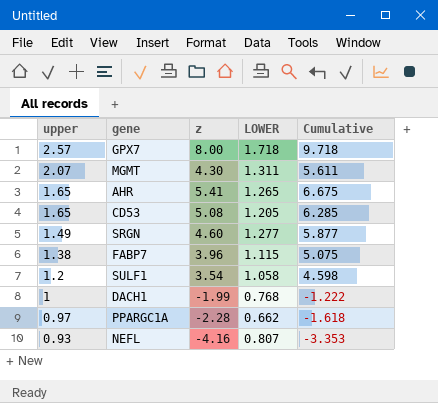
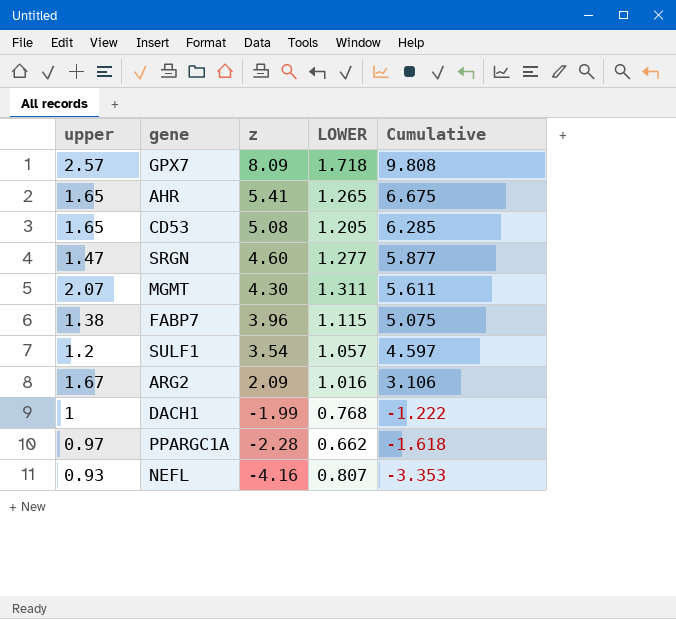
row order: upper descending -> z descending
GPX7 | z: 8.00 -> 8.09
GPX7 | Cumulative: 9.718 -> 9.808
SRGN | upper: 1.49 -> 1.47
SULF1 | LOWER: 1.058 -> 1.057
SULF1 | Cumulative: 4.598 -> 4.597
row ARG2: none -> 1.67 | 2.09 | 1.016 | 3.106

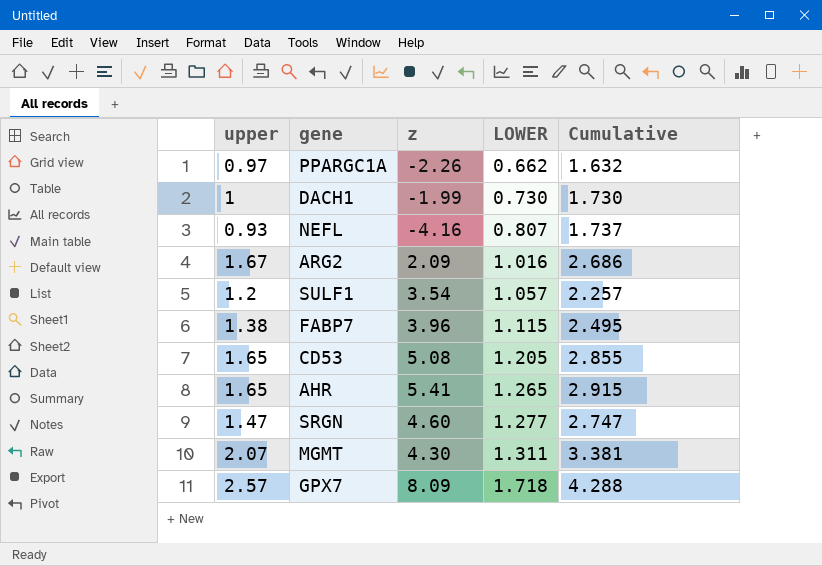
row order: z descending -> LOWER ascending
column Cumulative | formula: [z] + [LOWER] -> [upper] + [LOWER]
PPARGC1A | z: -2.28 -> -2.26
DACH1 | LOWER: 0.768 -> 0.730

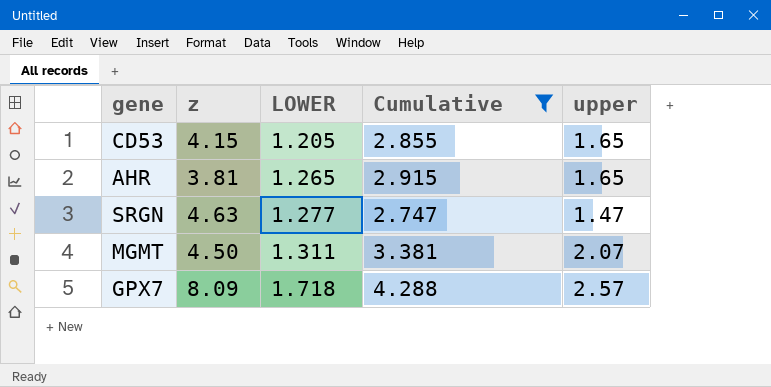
filter: none -> Cumulative >= 2.747
column upper | position: 1 -> 5
CD53 | z: 5.08 -> 4.15
AHR | z: 5.41 -> 3.81
SRGN | z: 4.60 -> 4.63
MGMT | z: 4.30 -> 4.50

